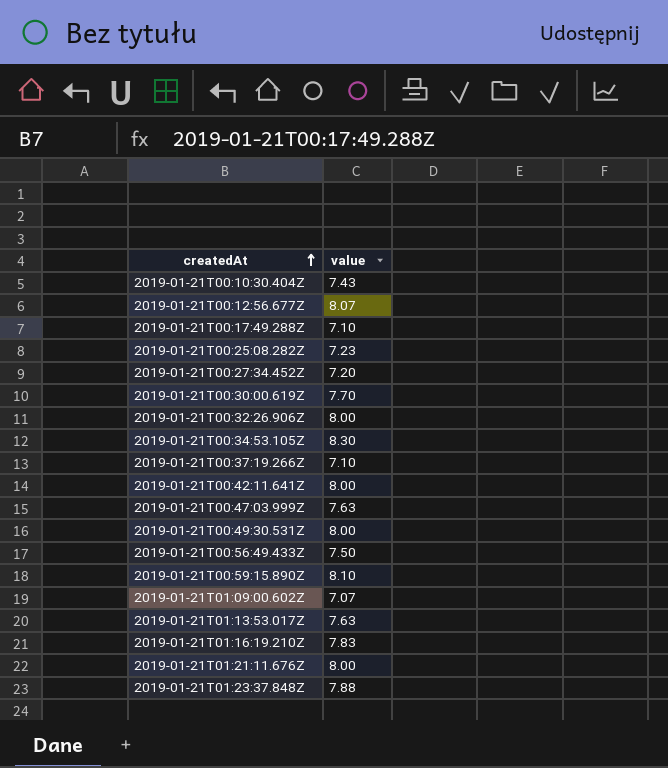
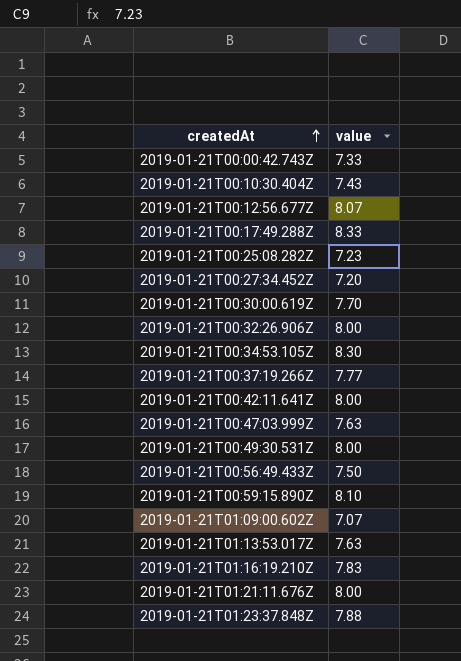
row 2019-01-21T00:00:42.743Z: none -> 7.33
2019-01-21T00:17:49.288Z | value: 7.10 -> 8.33
2019-01-21T00:37:19.266Z | value: 7.10 -> 7.77

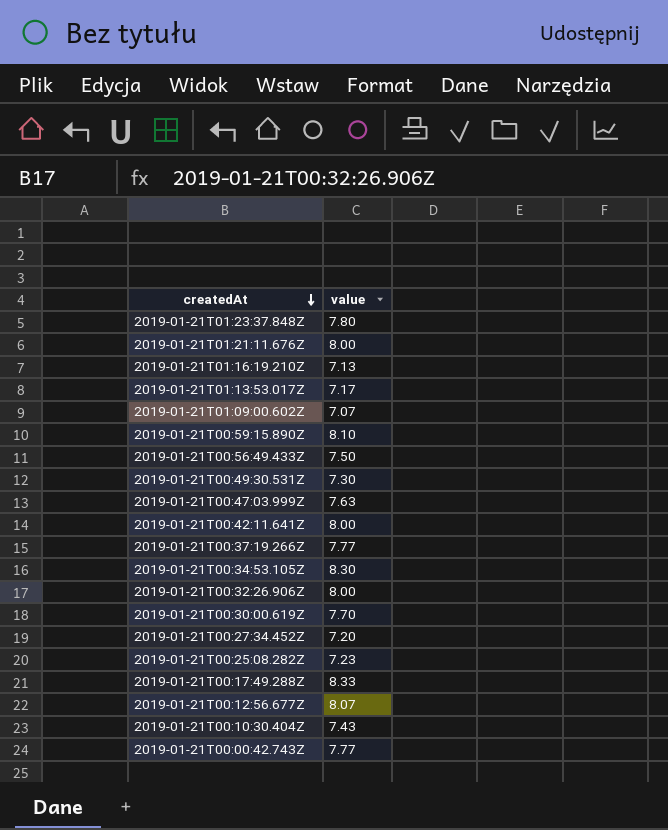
row order: createdAt ascending -> createdAt descending
2019-01-21T01:23:37.848Z | value: 7.88 -> 7.80
2019-01-21T01:16:19.210Z | value: 7.83 -> 7.13
2019-01-21T01:13:53.017Z | value: 7.63 -> 7.17
2019-01-21T00:49:30.531Z | value: 8.00 -> 7.30
2019-01-21T00:00:42.743Z | value: 7.33 -> 7.77

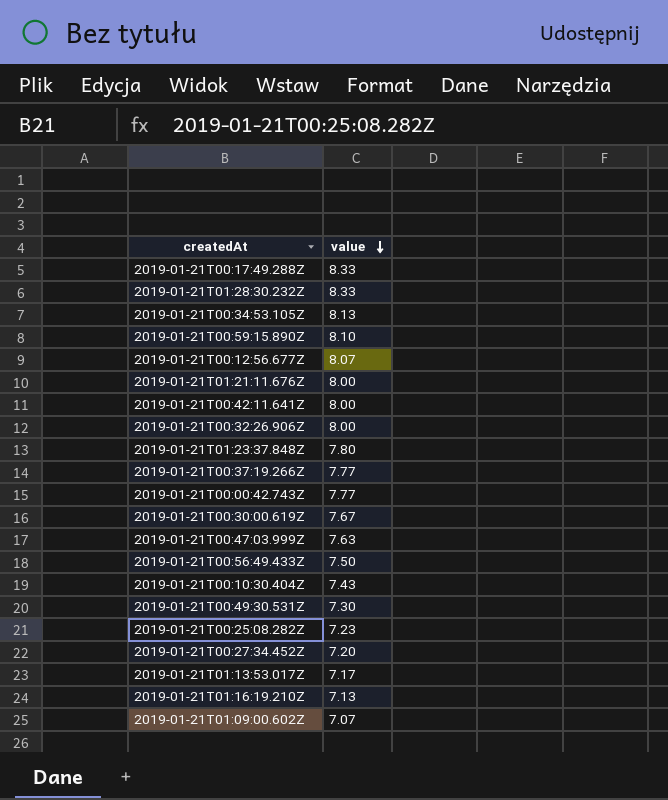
row order: createdAt descending -> value descending
row 2019-01-21T01:28:30.232Z: none -> 8.33
2019-01-21T00:34:53.105Z | value: 8.30 -> 8.13
2019-01-21T00:30:00.619Z | value: 7.70 -> 7.67

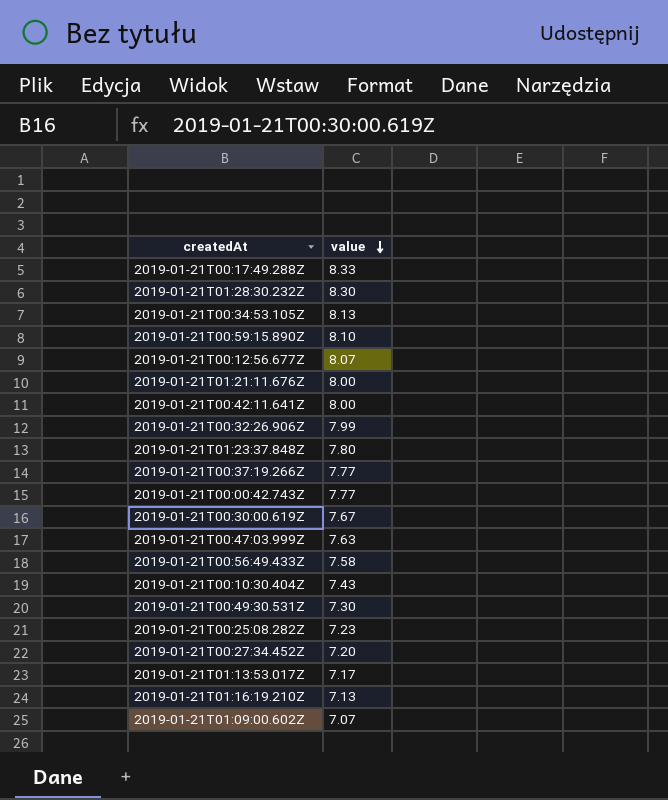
2019-01-21T01:28:30.232Z | value: 8.33 -> 8.30
2019-01-21T00:32:26.906Z | value: 8.00 -> 7.99
2019-01-21T00:56:49.433Z | value: 7.50 -> 7.58

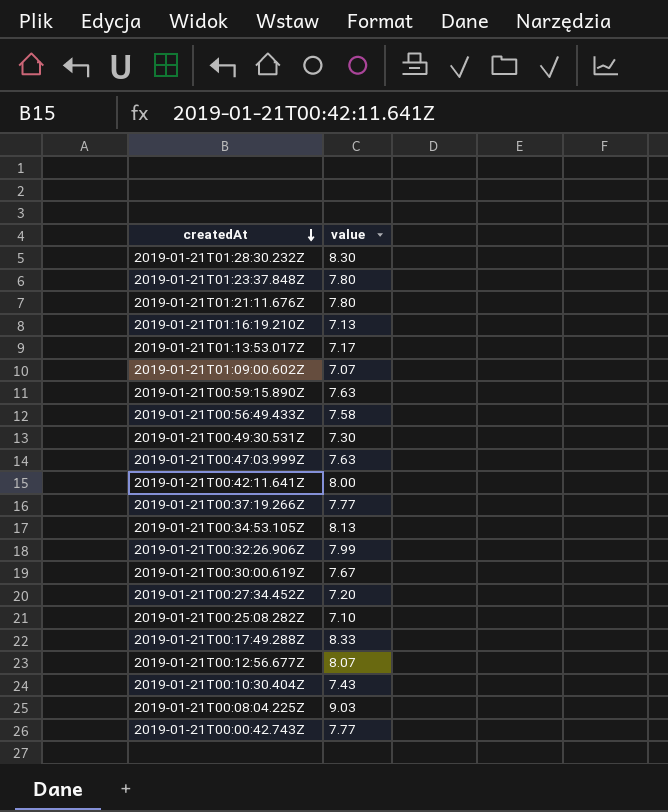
row order: value descending -> createdAt descending
2019-01-21T01:21:11.676Z | value: 8.00 -> 7.80
2019-01-21T00:59:15.890Z | value: 8.10 -> 7.63
2019-01-21T00:25:08.282Z | value: 7.23 -> 7.10
row 2019-01-21T00:08:04.225Z: none -> 9.03

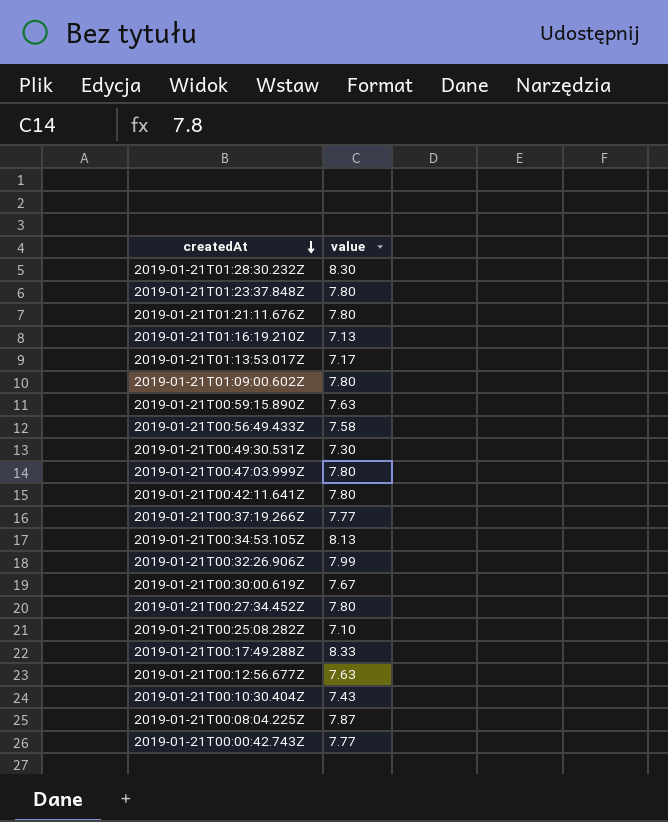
2019-01-21T01:09:00.602Z | value: 7.07 -> 7.80
2019-01-21T00:47:03.999Z | value: 7.63 -> 7.80
2019-01-21T00:42:11.641Z | value: 8.00 -> 7.80
2019-01-21T00:27:34.452Z | value: 7.20 -> 7.80
2019-01-21T00:12:56.677Z | value: 8.07 -> 7.63
2019-01-21T00:08:04.225Z | value: 9.03 -> 7.87

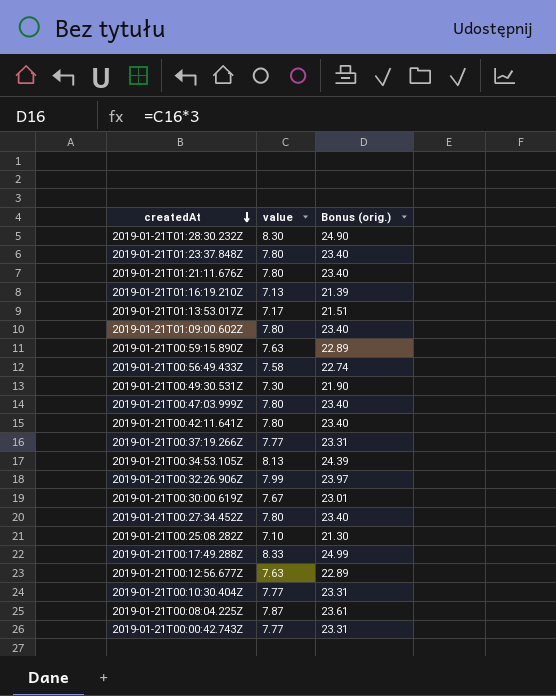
column Bonus (orig.) | formula: none -> [value] * 3
2019-01-21T00:10:30.404Z | value: 7.43 -> 7.77

